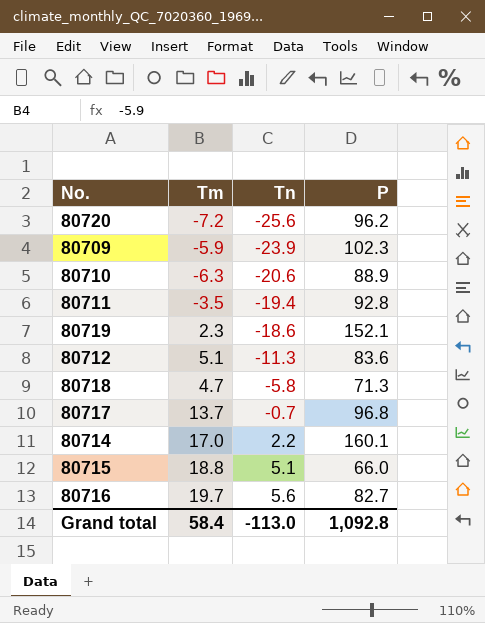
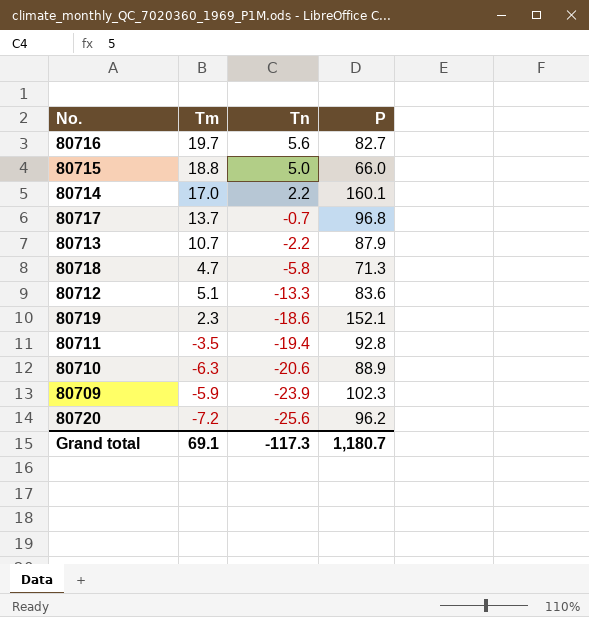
row order: Tn ascending -> Tn descending
80715 | Tn: 5.1 -> 5.0
row 80713: none -> 10.7 | -2.2 | 87.9
80712 | Tn: -11.3 -> -13.3
Grand total | Tm: 58.4 -> 69.1
Grand total | Tn: -113.0 -> -117.3
Grand total | P: 1,092.8 -> 1,180.7

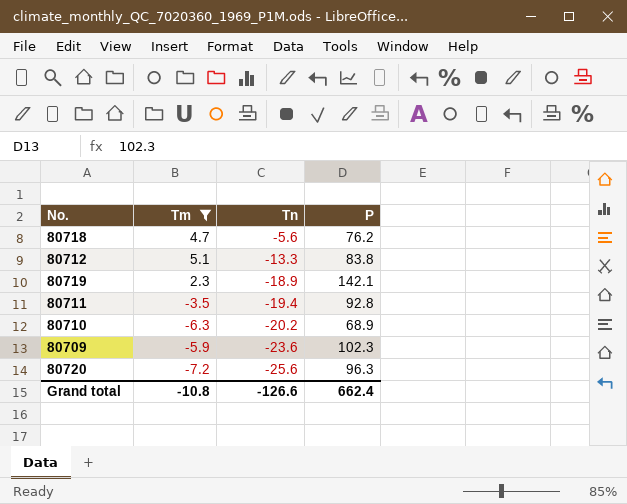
filter: none -> Tm <= 5.1
80718 | Tn: -5.8 -> -5.6
80718 | P: 71.3 -> 76.2
80712 | P: 83.6 -> 83.8
80719 | Tn: -18.6 -> -18.9
80719 | P: 152.1 -> 142.1
80710 | Tn: -20.6 -> -20.2
80710 | P: 88.9 -> 68.9
80709 | Tn: -23.9 -> -23.6
80720 | P: 96.2 -> 96.3
Grand total | Tm: 69.1 -> -10.8
Grand total | Tn: -117.3 -> -126.6
Grand total | P: 1,180.7 -> 662.4

